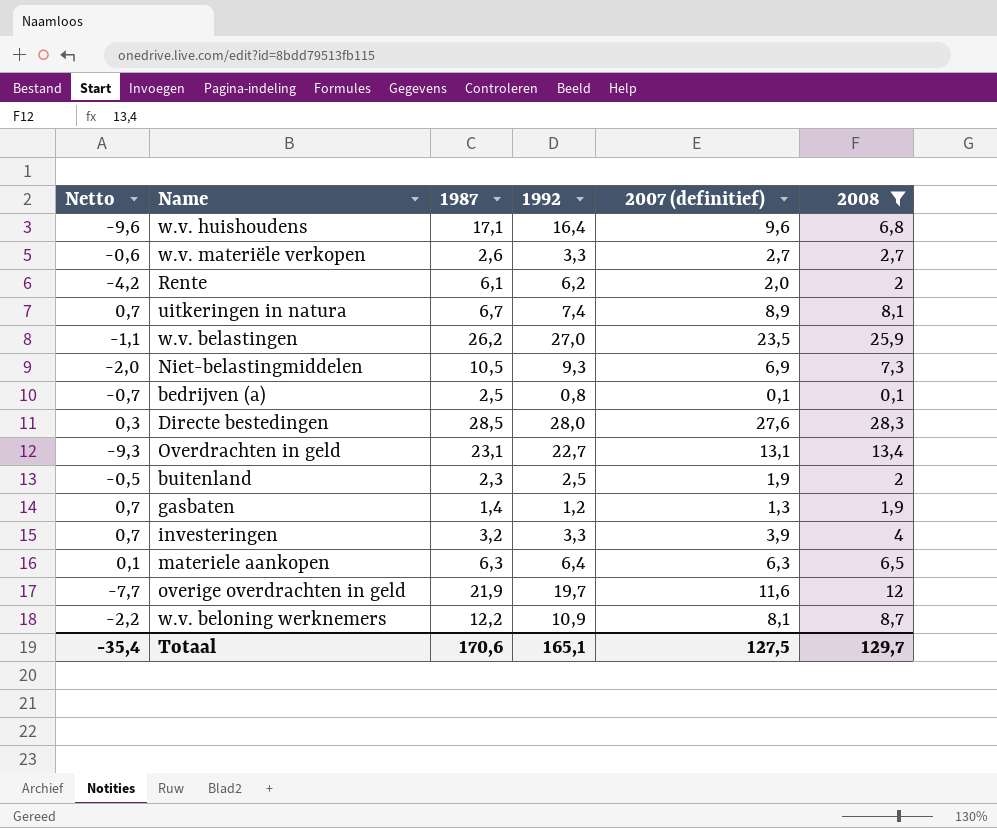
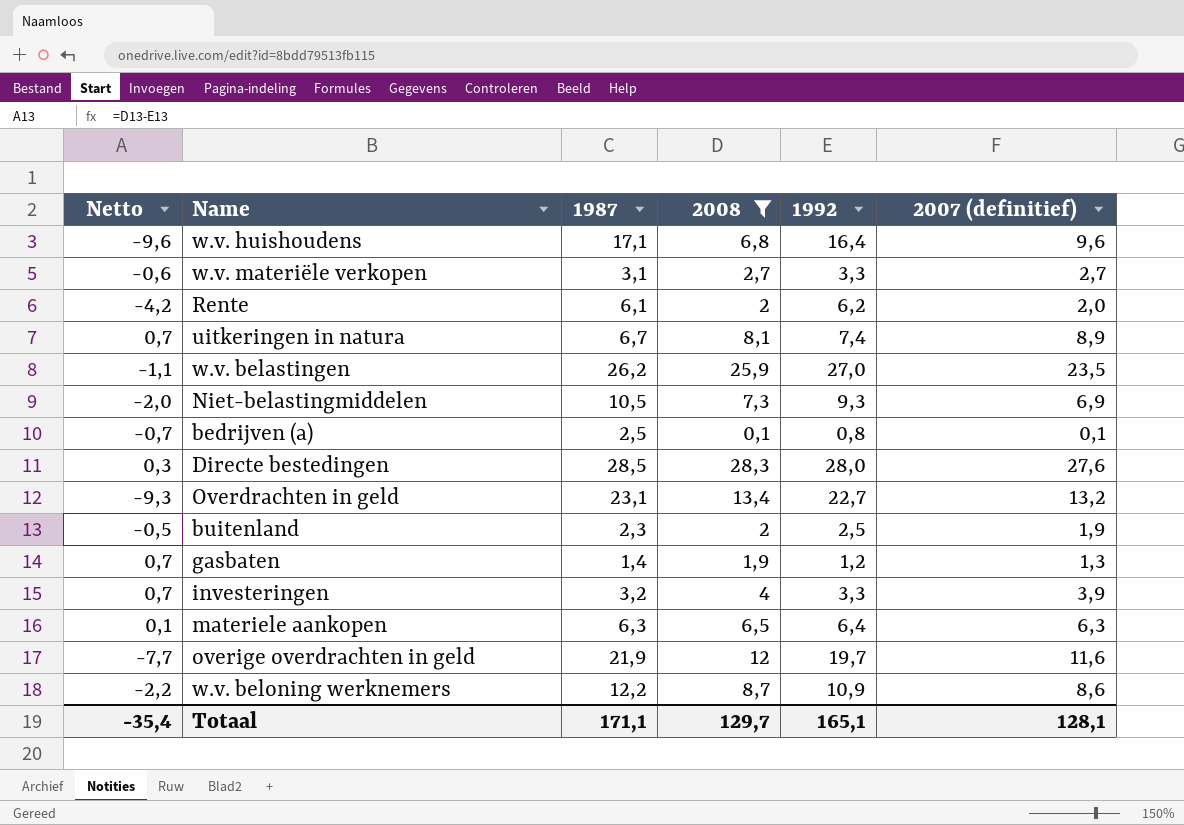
column 2008 | position: 6 -> 4
w.v. materiële verkopen | 1987: 2,6 -> 3,1
Overdrachten in geld | 2007 (definitief): 13,1 -> 13,2
w.v. beloning werknemers | 2007 (definitief): 8,1 -> 8,6
Totaal | 1987: 170,6 -> 171,1
Totaal | 2007 (definitief): 127,5 -> 128,1

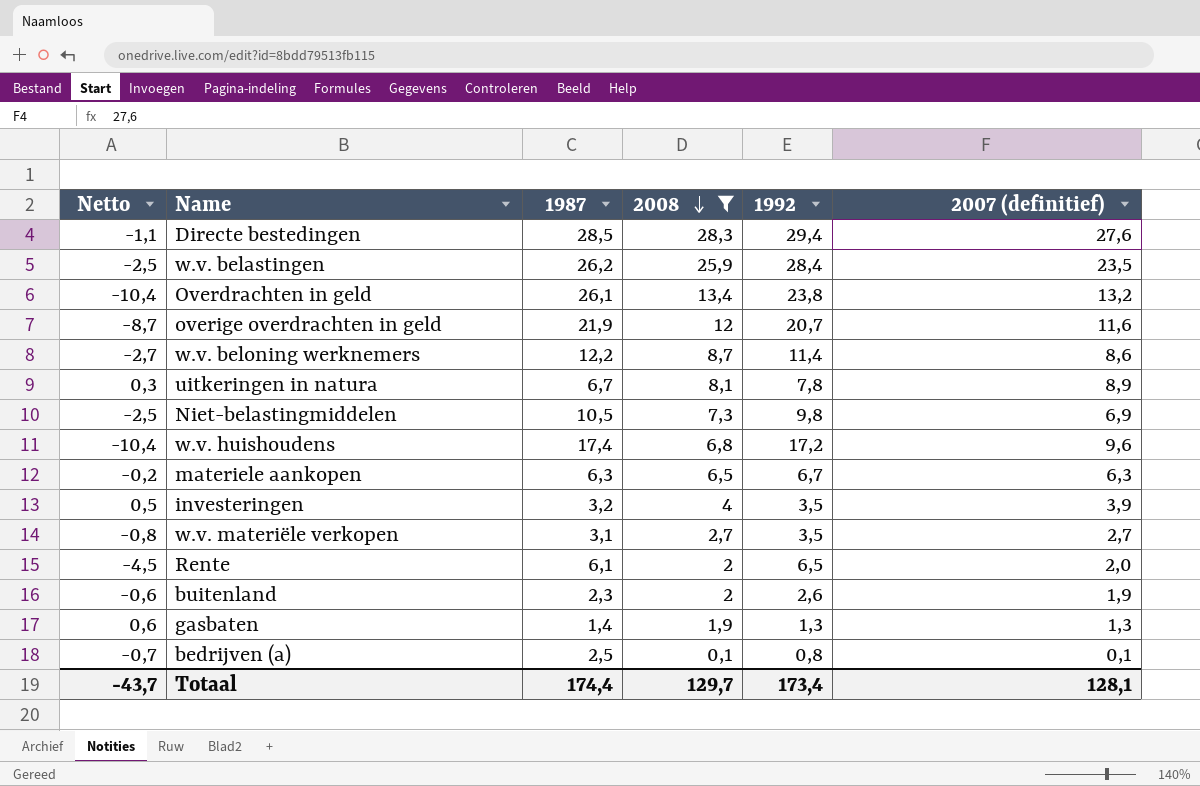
row order: none -> 2008 descending
Directe bestedingen | Netto: 0,3 -> -1,1
Directe bestedingen | 1992: 28,0 -> 29,4
w.v. belastingen | Netto: -1,1 -> -2,5
w.v. belastingen | 1992: 27,0 -> 28,4
Overdrachten in geld | Netto: -9,3 -> -10,4
Overdrachten in geld | 1987: 23,1 -> 26,1
Overdrachten in geld | 1992: 22,7 -> 23,8
overige overdrachten in geld | Netto: -7,7 -> -8,7
overige overdrachten in geld | 1992: 19,7 -> 20,7
w.v. beloning werknemers | Netto: -2,2 -> -2,7
w.v. beloning werknemers | 1992: 10,9 -> 11,4
uitkeringen in natura | Netto: 0,7 -> 0,3
uitkeringen in natura | 1992: 7,4 -> 7,8
Niet-belastingmiddelen | Netto: -2,0 -> -2,5
Niet-belastingmiddelen | 1992: 9,3 -> 9,8
w.v. huishoudens | Netto: -9,6 -> -10,4
w.v. huishoudens | 1987: 17,1 -> 17,4
w.v. huishoudens | 1992: 16,4 -> 17,2
materiele aankopen | Netto: 0,1 -> -0,2
materiele aankopen | 1992: 6,4 -> 6,7
investeringen | Netto: 0,7 -> 0,5
investeringen | 1992: 3,3 -> 3,5
w.v. materiële verkopen | Netto: -0,6 -> -0,8
w.v. materiële verkopen | 1992: 3,3 -> 3,5
Rente | Netto: -4,2 -> -4,5
Rente | 1992: 6,2 -> 6,5
buitenland | Netto: -0,5 -> -0,6
buitenland | 1992: 2,5 -> 2,6
gasbaten | Netto: 0,7 -> 0,6
gasbaten | 1992: 1,2 -> 1,3
Totaal | Netto: -35,4 -> -43,7
Totaal | 1987: 171,1 -> 174,4
Totaal | 1992: 165,1 -> 173,4

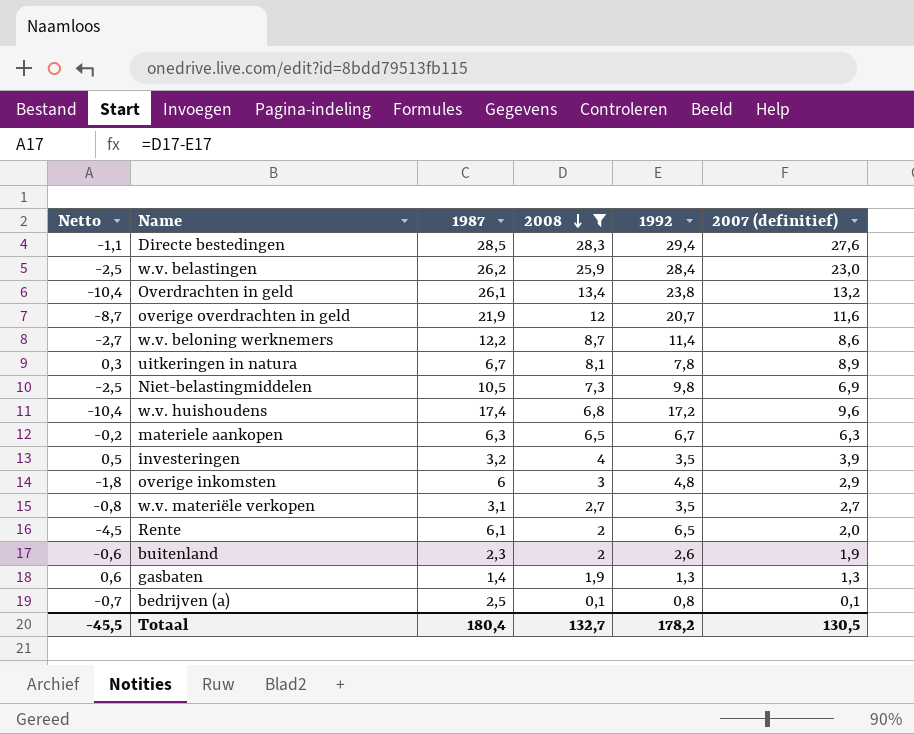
w.v. belastingen | 2007 (definitief): 23,5 -> 23,0
row overige inkomsten: none -> -1,8 | 6 | 3 | 4,8 | 2,9
Totaal | Netto: -43,7 -> -45,5
Totaal | 1987: 174,4 -> 180,4
Totaal | 2008: 129,7 -> 132,7
Totaal | 1992: 173,4 -> 178,2
Totaal | 2007 (definitief): 128,1 -> 130,5

